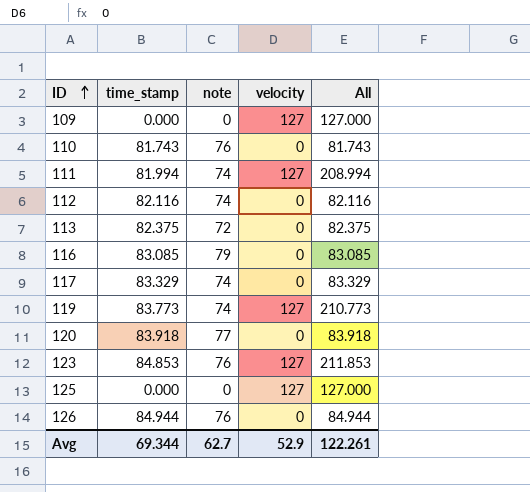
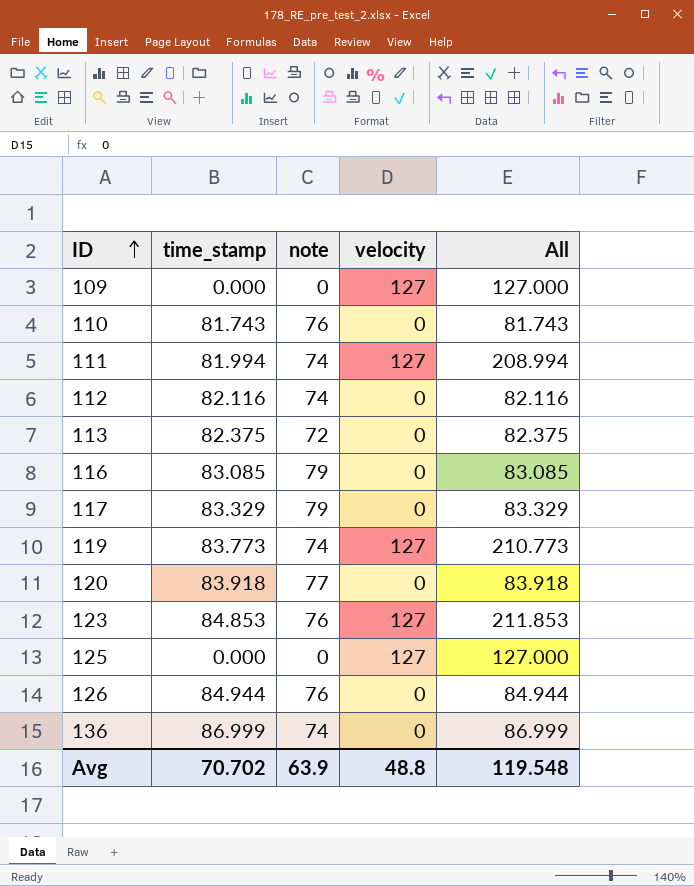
117 | note: 74 -> 79
row 136: none -> 86.999 | 74 | 0 | 86.999
Avg | time_stamp: 69.344 -> 70.702
Avg | note: 62.7 -> 63.9
Avg | velocity: 52.9 -> 48.8
Avg | All: 122.261 -> 119.548

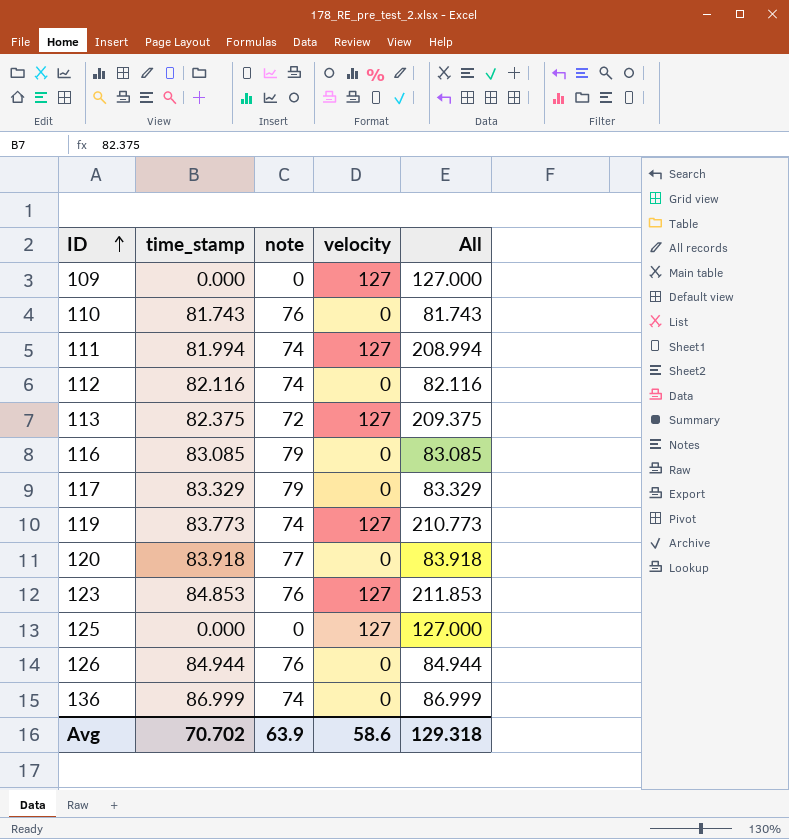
113 | velocity: 0 -> 127
113 | All: 82.375 -> 209.375
Avg | velocity: 48.8 -> 58.6
Avg | All: 119.548 -> 129.318

